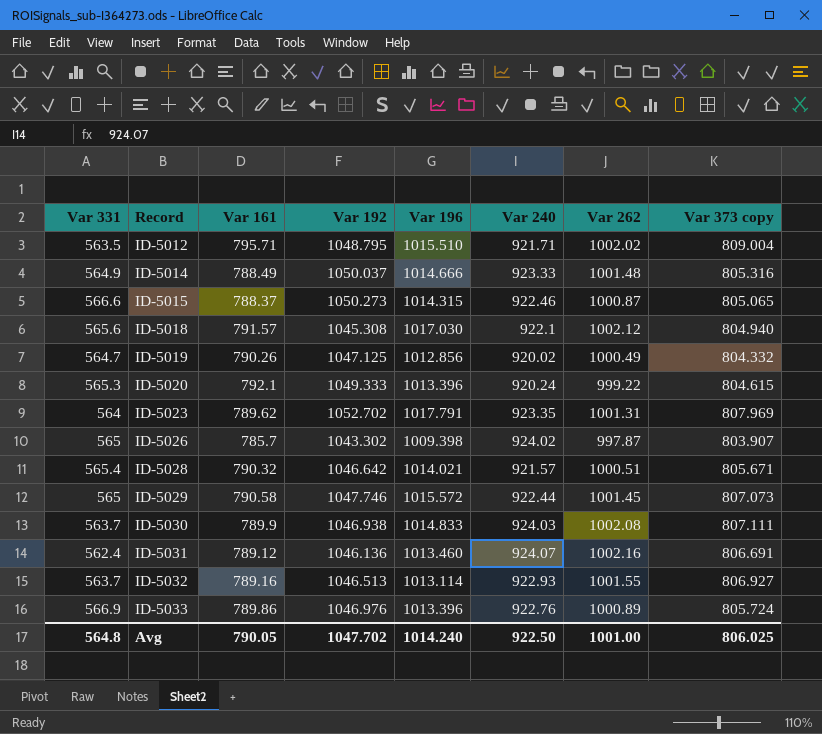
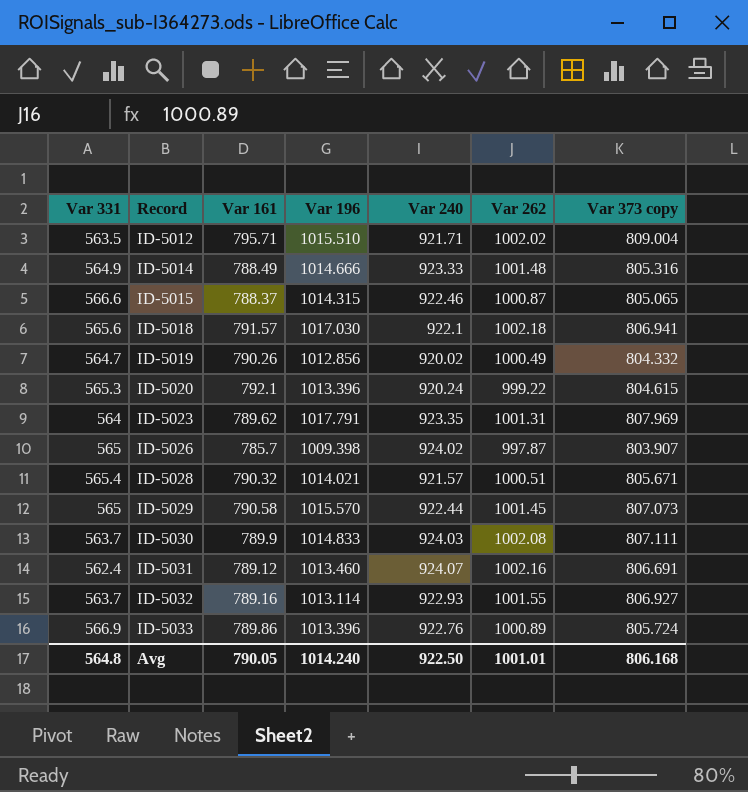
column Var 192 | position: 4 -> none
ID-5018 | Var 262: 1002.12 -> 1002.18
ID-5018 | Var 373 copy: 804.940 -> 806.941
ID-5029 | Var 196: 1015.572 -> 1015.570
Avg | Var 262: 1001.00 -> 1001.01
Avg | Var 373 copy: 806.025 -> 806.168

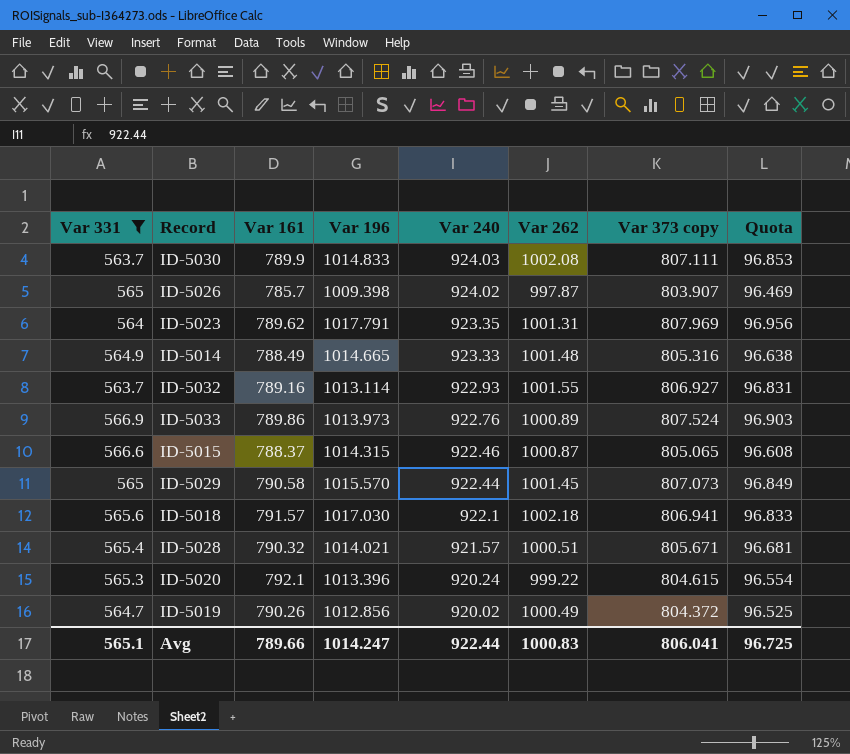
filter: none -> Var 331 >= 563.7
row order: Record ascending -> Var 240 descending
column Quota | formula: none -> [Var 373 copy] * 0.12
ID-5014 | Var 196: 1014.666 -> 1014.665
ID-5033 | Var 196: 1013.396 -> 1013.973
ID-5033 | Var 373 copy: 805.724 -> 807.524
ID-5019 | Var 373 copy: 804.332 -> 804.372
Avg | Var 331: 564.8 -> 565.1
Avg | Var 161: 790.05 -> 789.66
Avg | Var 196: 1014.240 -> 1014.247
Avg | Var 240: 922.50 -> 922.44
Avg | Var 262: 1001.01 -> 1000.83
Avg | Var 373 copy: 806.168 -> 806.041

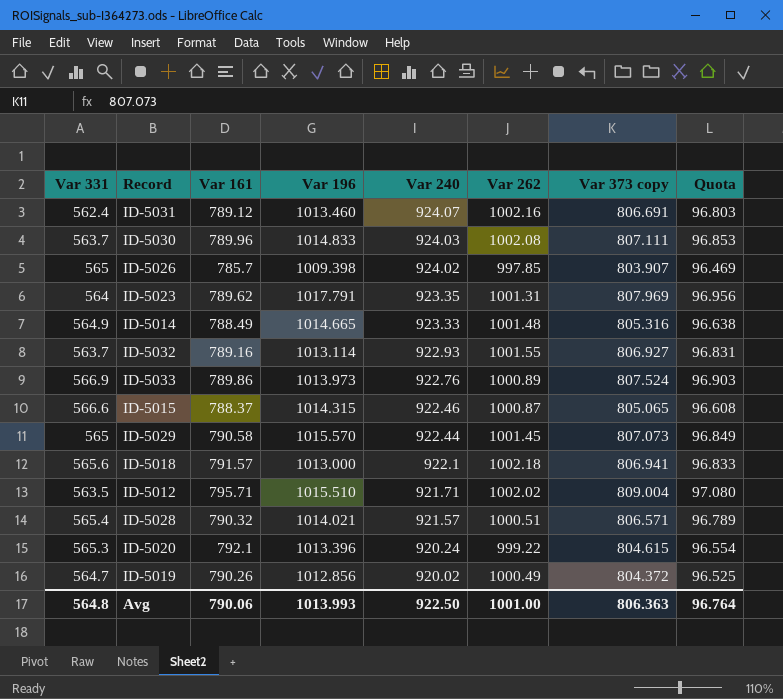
filter: Var 331 >= 563.7 -> none
ID-5030 | Var 161: 789.9 -> 789.96
ID-5026 | Var 262: 997.87 -> 997.85
ID-5018 | Var 196: 1017.030 -> 1013.000
ID-5028 | Var 373 copy: 805.671 -> 806.571
ID-5028 | Quota: 96.681 -> 96.789
Avg | Var 331: 565.1 -> 564.8
Avg | Var 161: 789.66 -> 790.06
Avg | Var 196: 1014.247 -> 1013.993
Avg | Var 240: 922.44 -> 922.50
Avg | Var 262: 1000.83 -> 1001.00
Avg | Var 373 copy: 806.041 -> 806.363
Avg | Quota: 96.725 -> 96.764

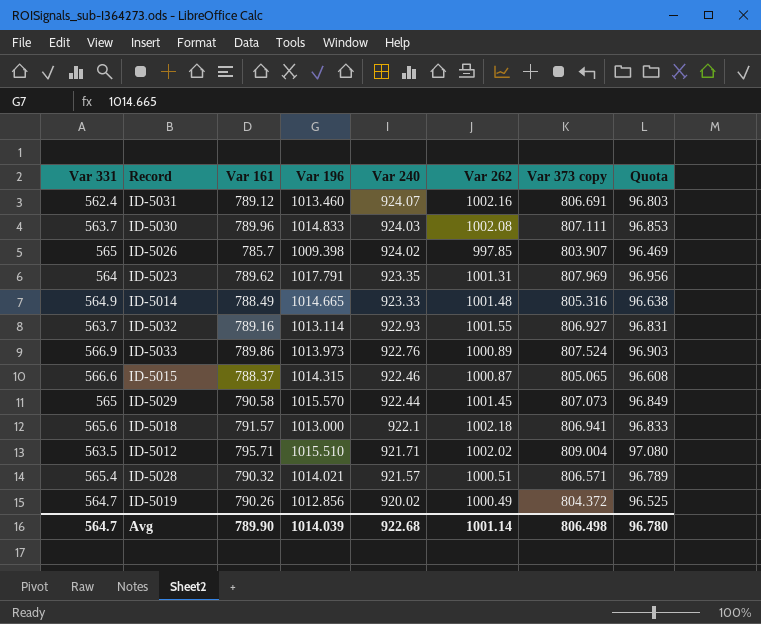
row ID-5020: 565.3 | 792.1 | 1013.396 | 920.24 | 999.22 | 804.615 | 96.554 -> none
Avg | Var 331: 564.8 -> 564.7
Avg | Var 161: 790.06 -> 789.90
Avg | Var 196: 1013.993 -> 1014.039
Avg | Var 240: 922.50 -> 922.68
Avg | Var 262: 1001.00 -> 1001.14
Avg | Var 373 copy: 806.363 -> 806.498
Avg | Quota: 96.764 -> 96.780

